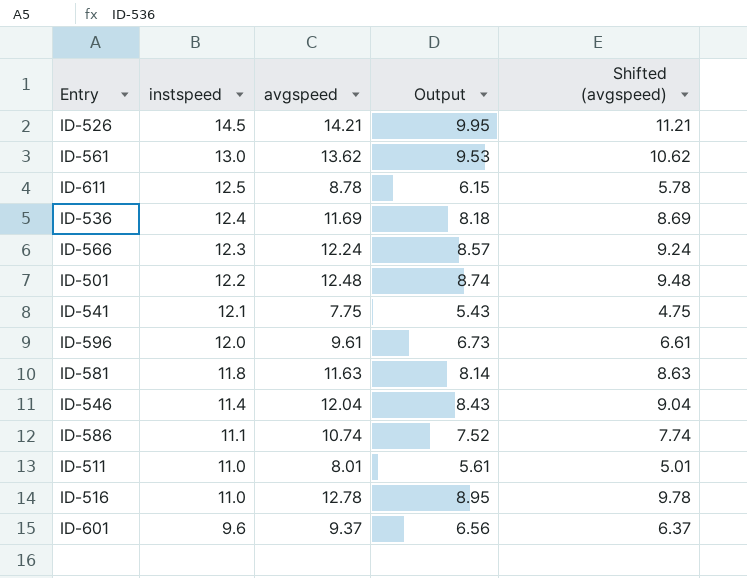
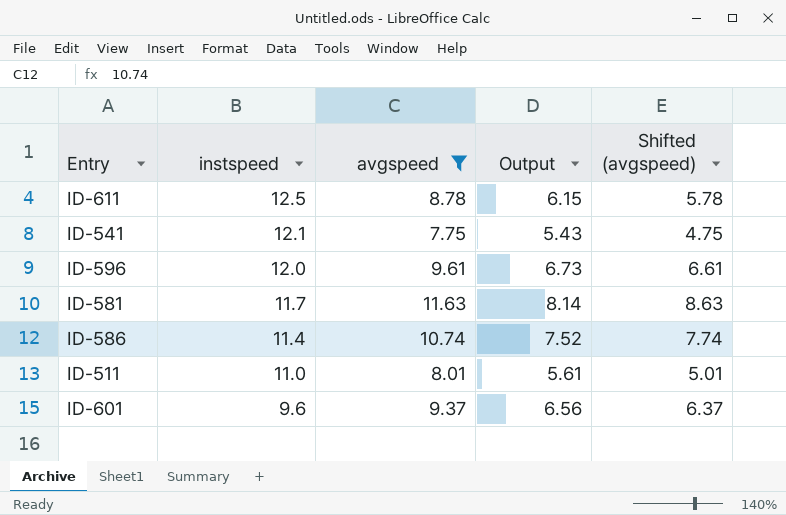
filter: none -> avgspeed <= 11.63
ID-581 | instspeed: 11.8 -> 11.7
ID-586 | instspeed: 11.1 -> 11.4

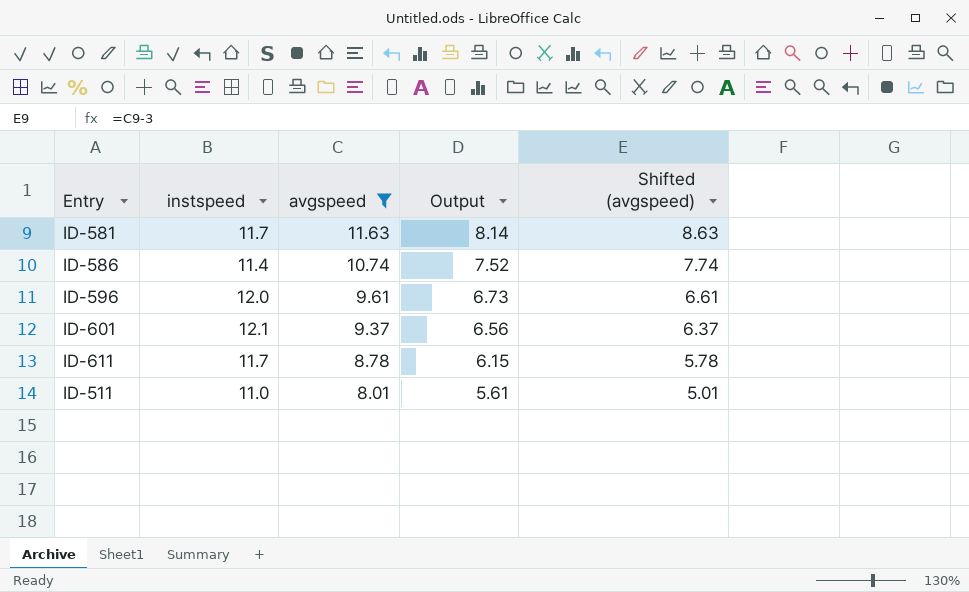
row order: instspeed descending -> avgspeed descending
row ID-541: 12.1 | 7.75 | 5.43 | 4.75 -> none
ID-601 | instspeed: 9.6 -> 12.1
ID-611 | instspeed: 12.5 -> 11.7

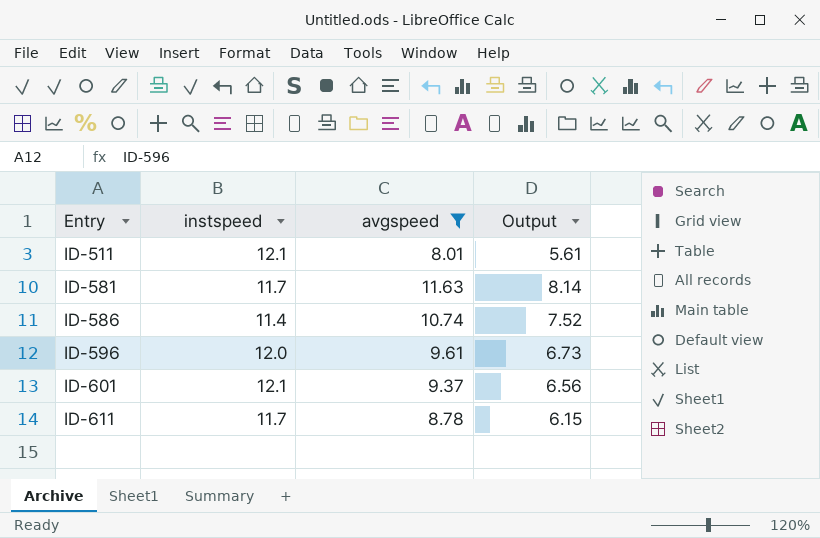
row order: avgspeed descending -> Entry ascending
column Shifted (avgspeed) | formula: [avgspeed] - 3 -> none
ID-511 | instspeed: 11.0 -> 12.1

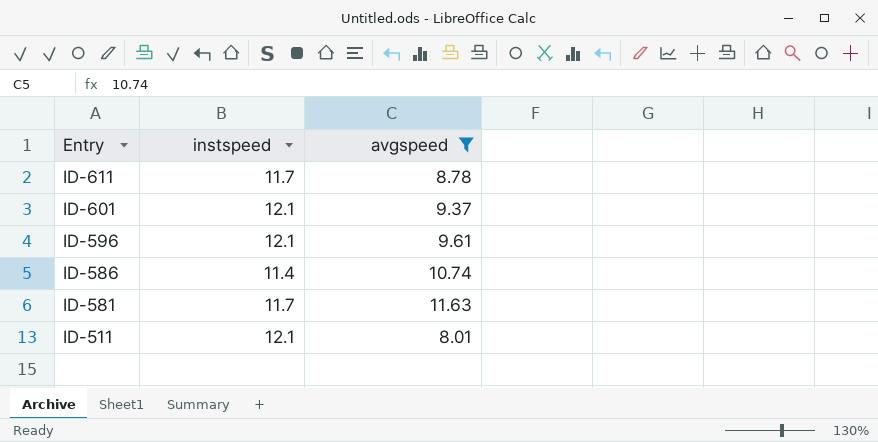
row order: Entry ascending -> Entry descending
column Output | formula: [avgspeed] * 0.7 -> none
ID-596 | instspeed: 12.0 -> 12.1

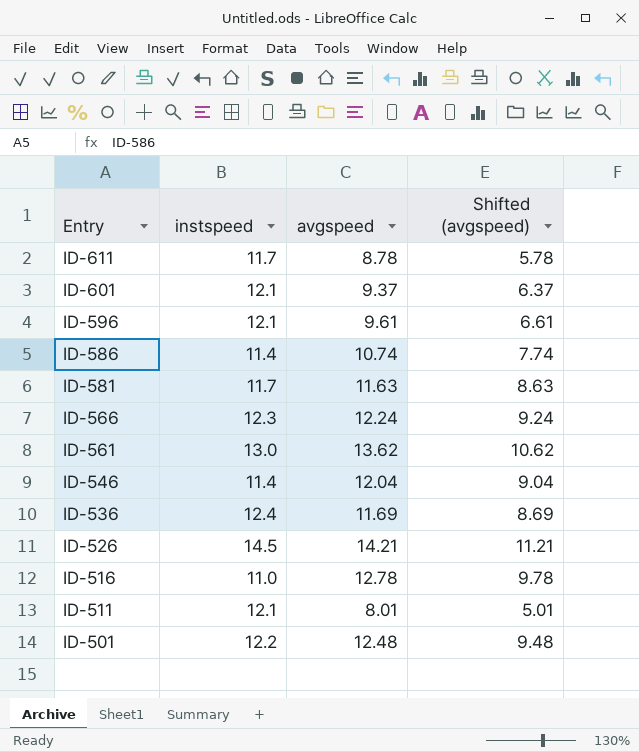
filter: avgspeed <= 11.63 -> none
column Shifted (avgspeed) | formula: none -> [avgspeed] - 3

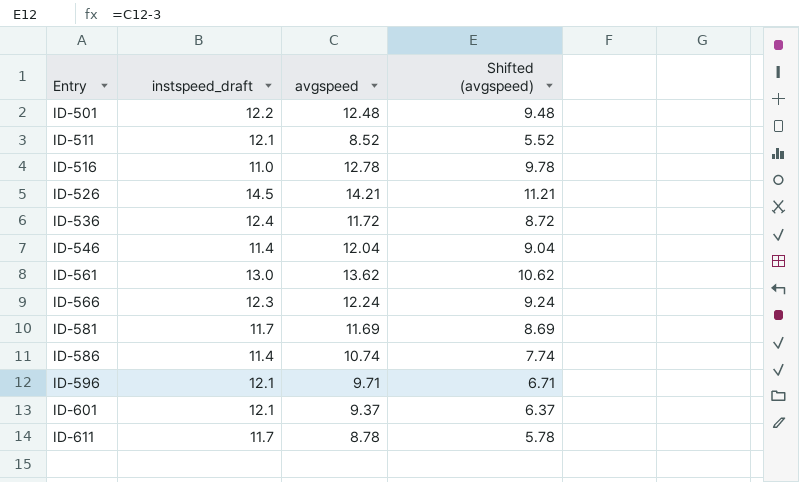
row order: Entry descending -> Entry ascending
column name: instspeed -> instspeed_draft
ID-511 | avgspeed: 8.01 -> 8.52
ID-511 | Shifted (avgspeed): 5.01 -> 5.52
ID-536 | avgspeed: 11.69 -> 11.72
ID-536 | Shifted (avgspeed): 8.69 -> 8.72
ID-581 | avgspeed: 11.63 -> 11.69
ID-581 | Shifted (avgspeed): 8.63 -> 8.69
ID-596 | avgspeed: 9.61 -> 9.71
ID-596 | Shifted (avgspeed): 6.61 -> 6.71

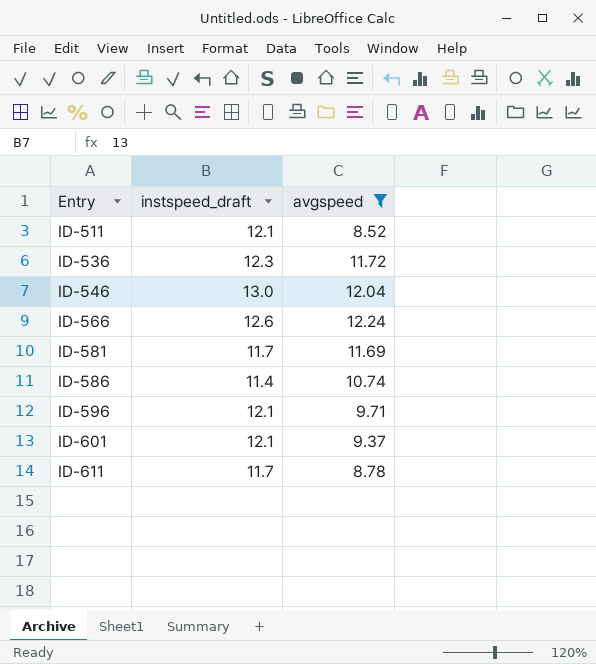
filter: none -> avgspeed <= 12.24
column Shifted (avgspeed) | formula: [avgspeed] - 3 -> none
ID-536 | instspeed_draft: 12.4 -> 12.3
ID-546 | instspeed_draft: 11.4 -> 13.0
ID-566 | instspeed_draft: 12.3 -> 12.6

